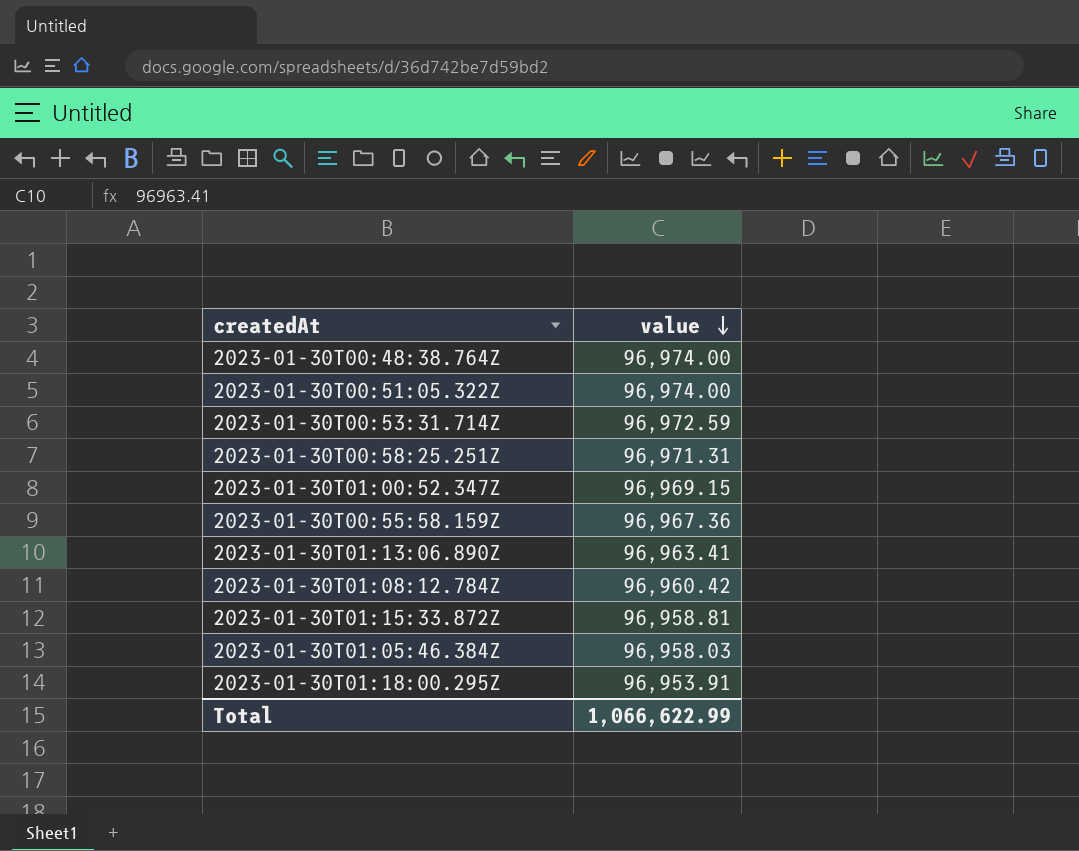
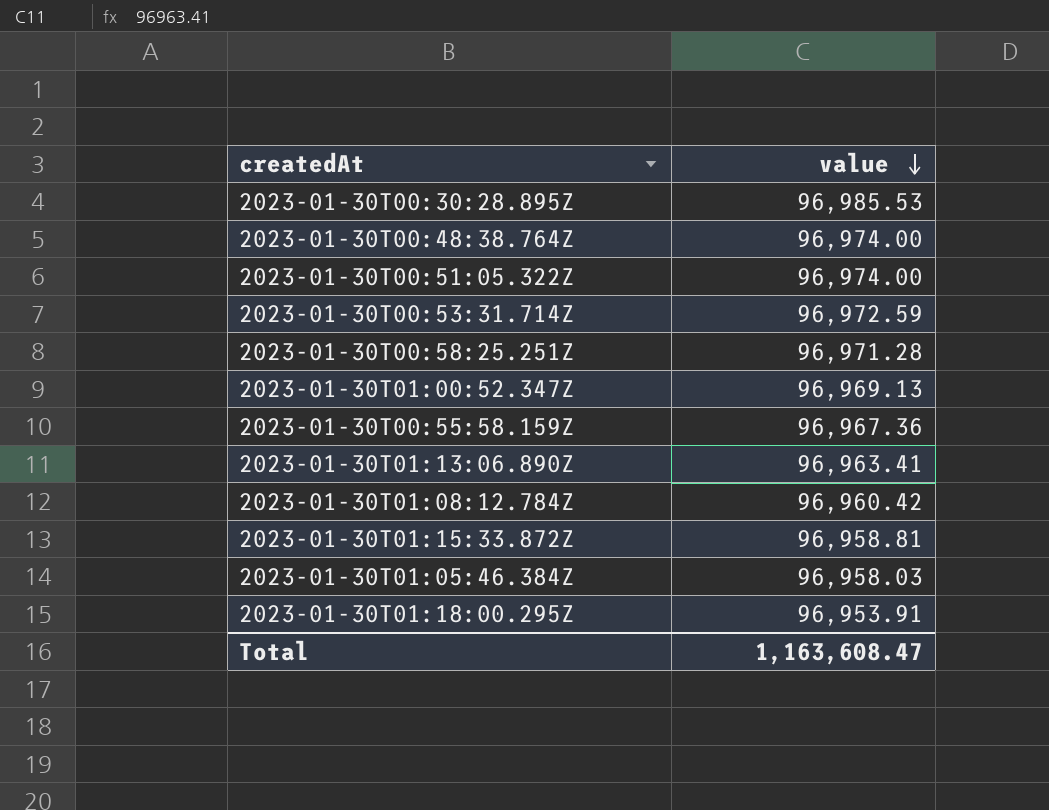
row 2023-01-30T00:30:28.895Z: none -> 96,985.53
2023-01-30T00:58:25.251Z | value: 96,971.31 -> 96,971.28
2023-01-30T01:00:52.347Z | value: 96,969.15 -> 96,969.13
Total | value: 1,066,622.99 -> 1,163,608.47

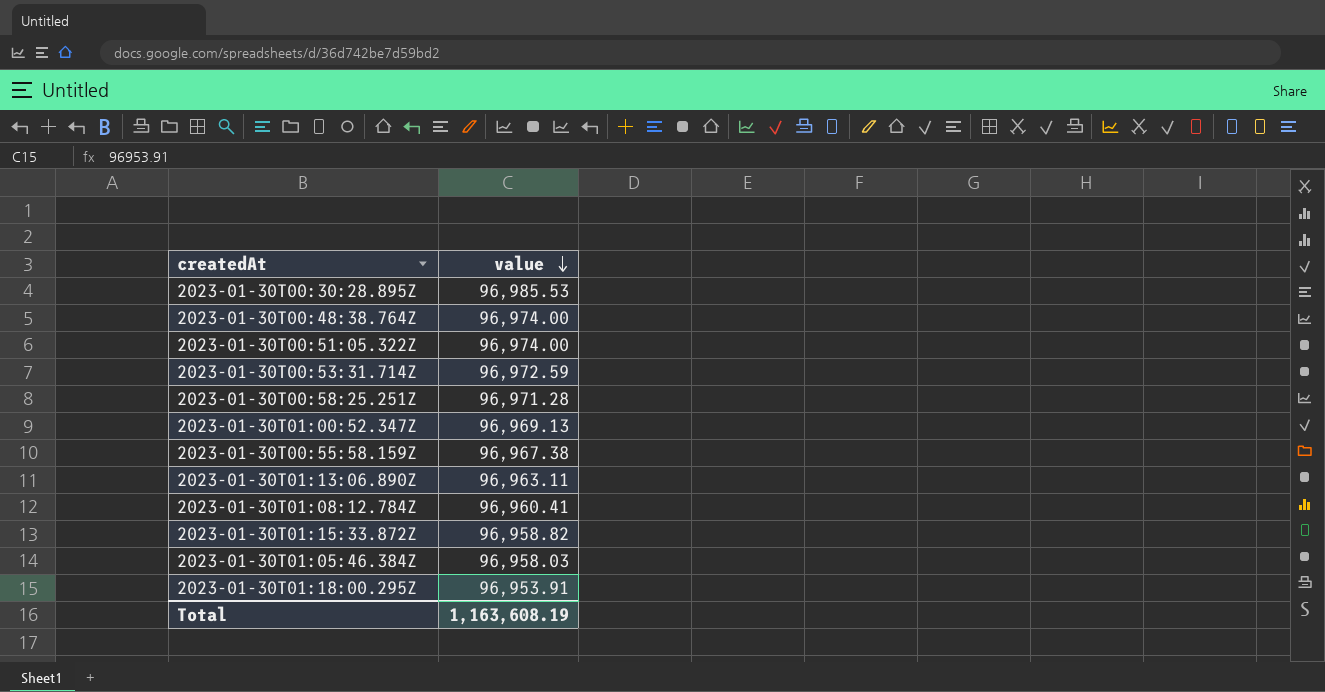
2023-01-30T00:55:58.159Z | value: 96,967.36 -> 96,967.38
2023-01-30T01:13:06.890Z | value: 96,963.41 -> 96,963.11
2023-01-30T01:08:12.784Z | value: 96,960.42 -> 96,960.41
2023-01-30T01:15:33.872Z | value: 96,958.81 -> 96,958.82
Total | value: 1,163,608.47 -> 1,163,608.19

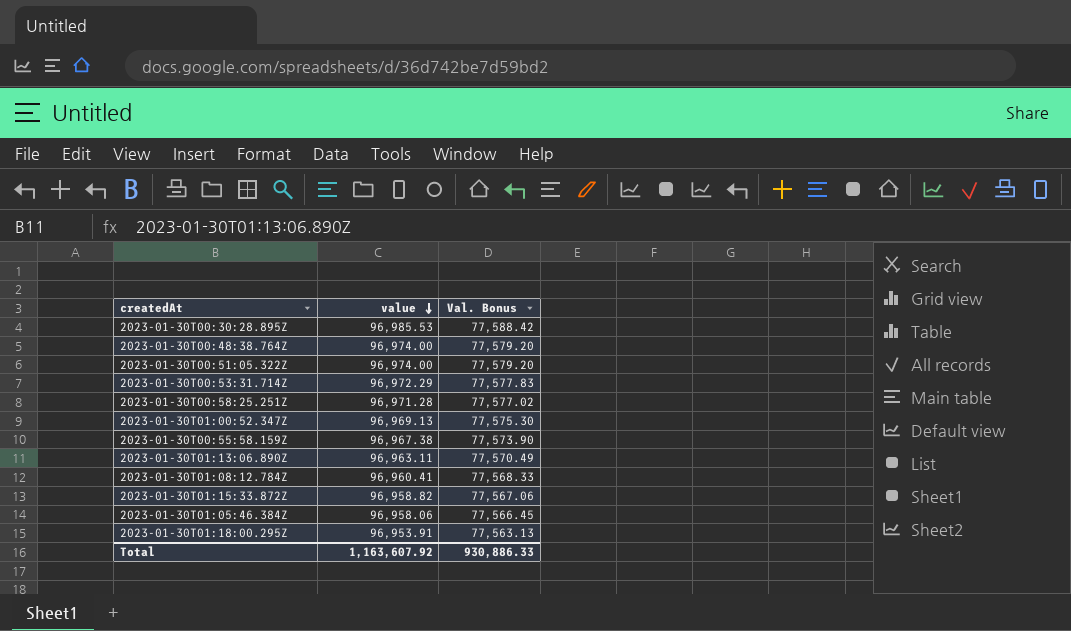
column Val. Bonus | formula: none -> [value] * 0.8
2023-01-30T00:53:31.714Z | value: 96,972.59 -> 96,972.29
2023-01-30T01:05:46.384Z | value: 96,958.03 -> 96,958.06
Total | value: 1,163,608.19 -> 1,163,607.92

